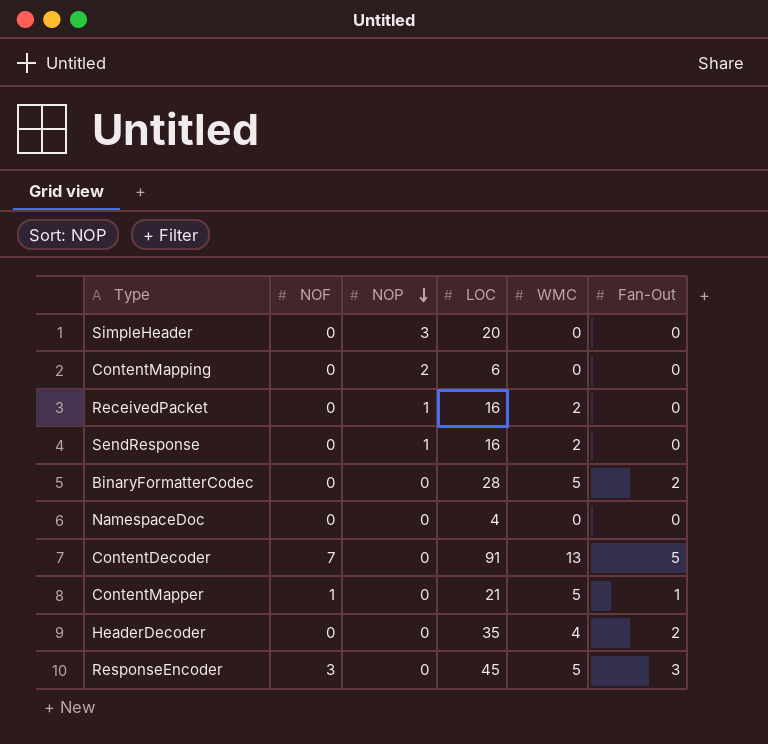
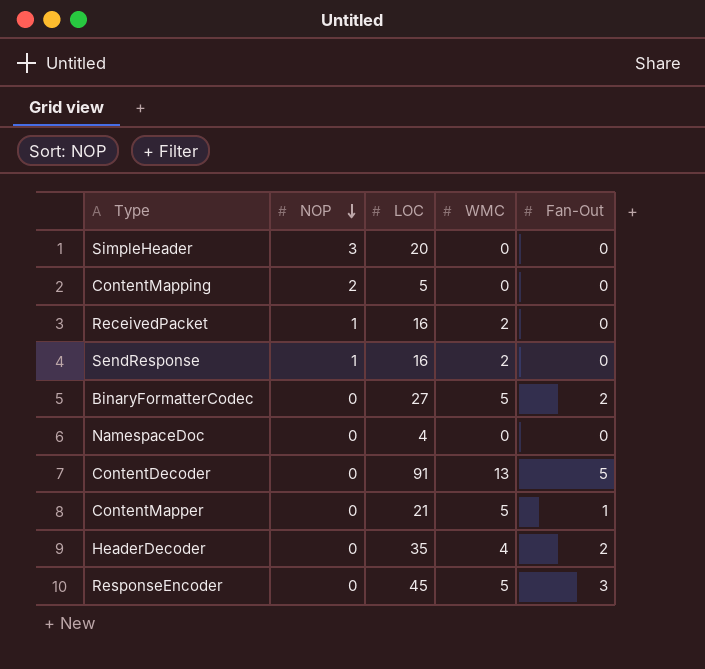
column NOF | position: 2 -> none
ContentMapping | LOC: 6 -> 5
BinaryFormatterCodec | LOC: 28 -> 27

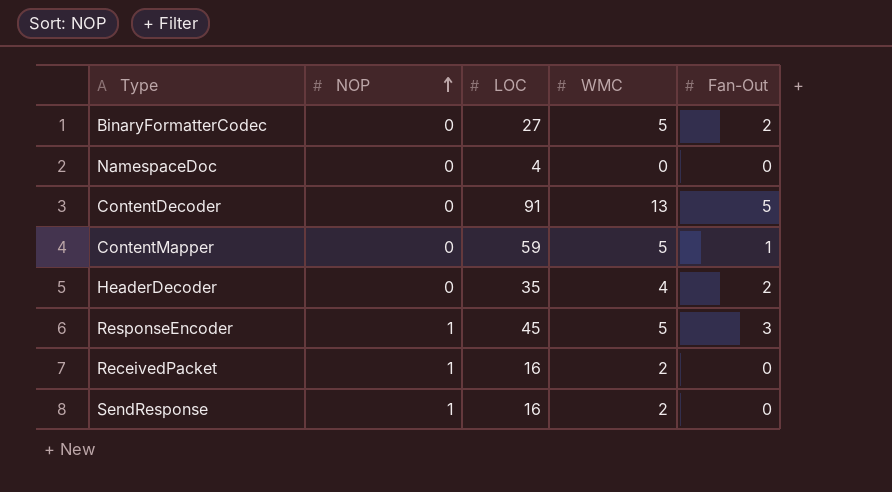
row order: NOP descending -> NOP ascending
row SimpleHeader: 3 | 20 | 0 | 0 -> none
row ContentMapping: 2 | 5 | 0 | 0 -> none
ContentMapper | LOC: 21 -> 59
ResponseEncoder | NOP: 0 -> 1

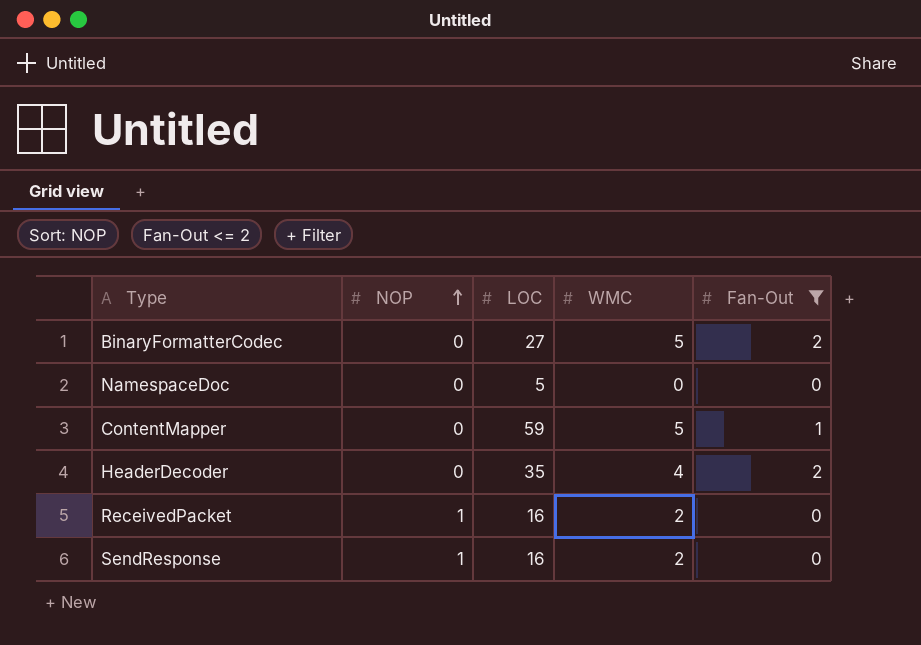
filter: none -> Fan-Out <= 2
NamespaceDoc | LOC: 4 -> 5

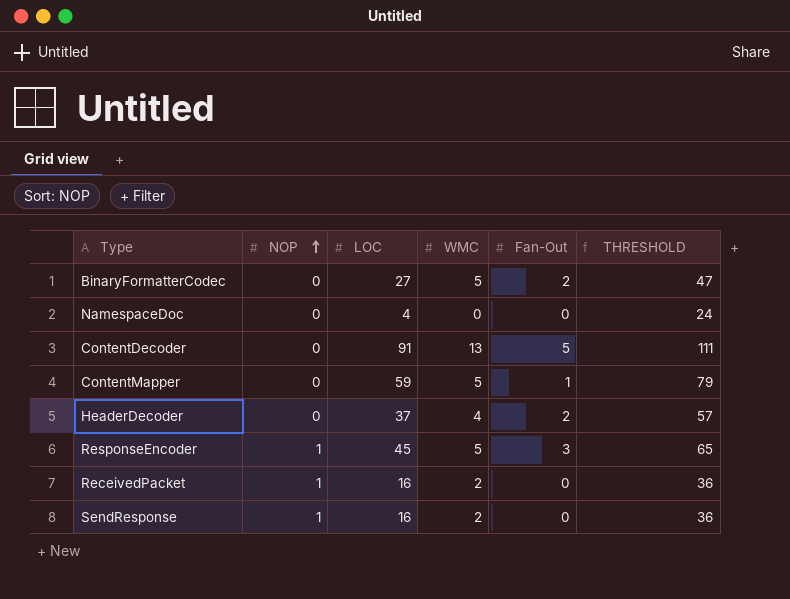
filter: Fan-Out <= 2 -> none
column THRESHOLD | formula: none -> [LOC] + 20
NamespaceDoc | LOC: 5 -> 4
HeaderDecoder | LOC: 35 -> 37

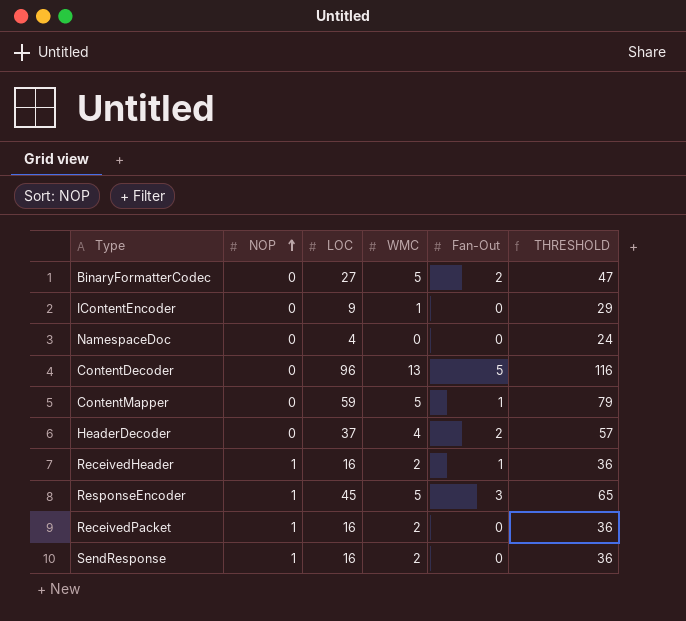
row IContentEncoder: none -> 0 | 9 | 1 | 0 | 29
ContentDecoder | LOC: 91 -> 96
ContentDecoder | THRESHOLD: 111 -> 116
row ReceivedHeader: none -> 1 | 16 | 2 | 1 | 36

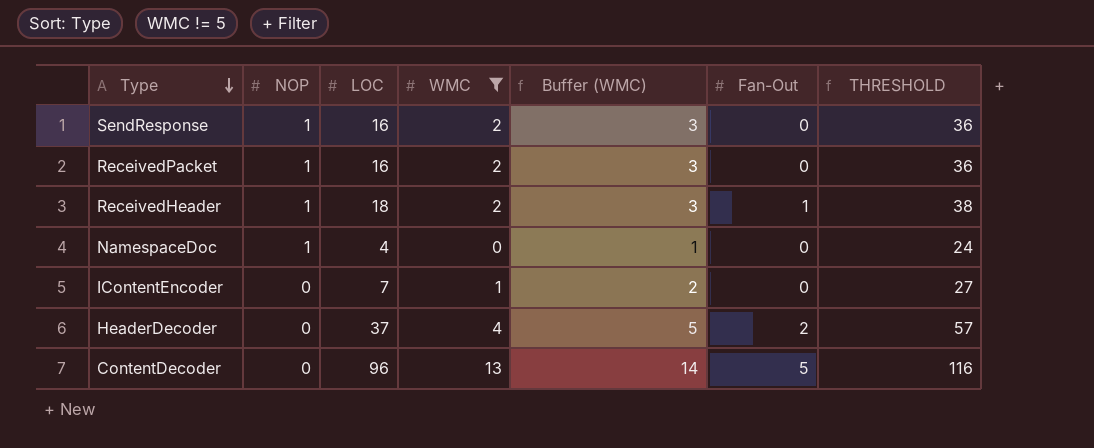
filter: none -> WMC != 5
row order: NOP ascending -> Type descending
column Buffer (WMC) | formula: none -> [WMC] + 1
ReceivedHeader | LOC: 16 -> 18
ReceivedHeader | THRESHOLD: 36 -> 38
NamespaceDoc | NOP: 0 -> 1
IContentEncoder | LOC: 9 -> 7
IContentEncoder | THRESHOLD: 29 -> 27

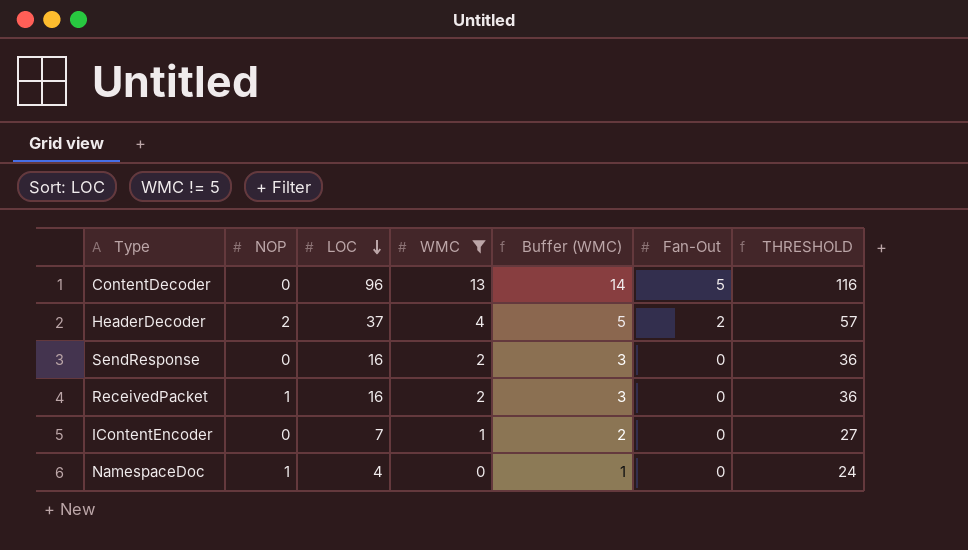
row order: Type descending -> LOC descending
row ReceivedHeader: 1 | 18 | 2 | 3 | 1 | 38 -> none
HeaderDecoder | NOP: 0 -> 2
SendResponse | NOP: 1 -> 0

